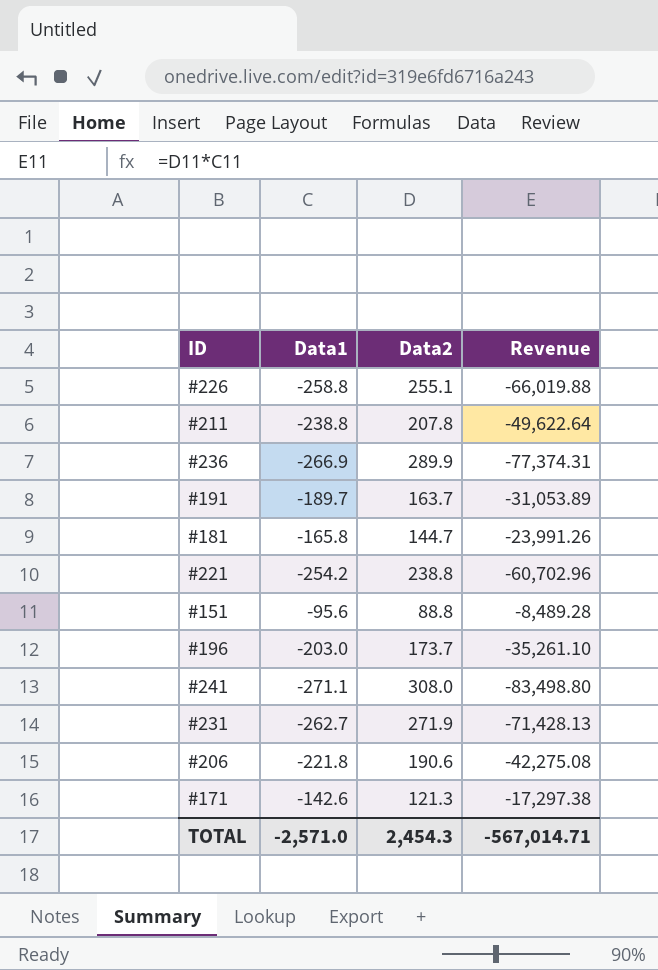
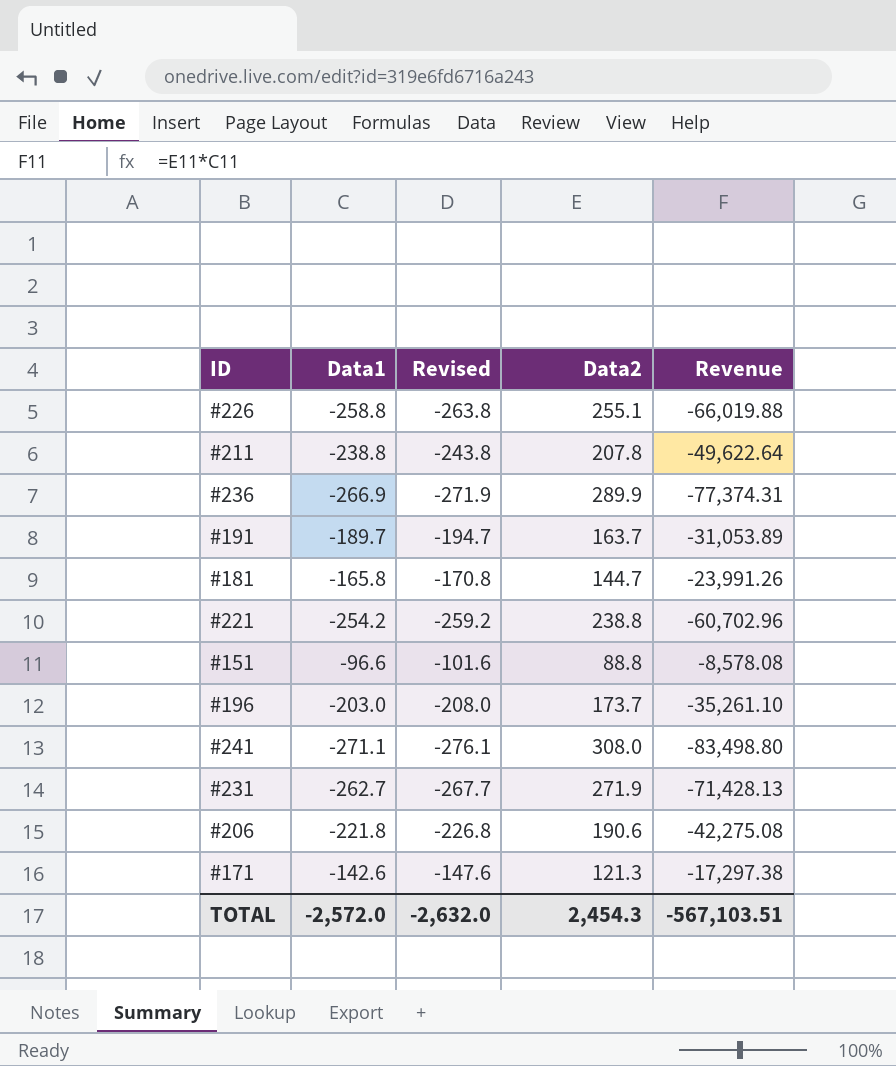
column Revised | formula: none -> [Data1] - 5
#151 | Data1: -95.6 -> -96.6
#151 | Revenue: -8,489.28 -> -8,578.08
TOTAL | Data1: -2,571.0 -> -2,572.0
TOTAL | Revenue: -567,014.71 -> -567,103.51

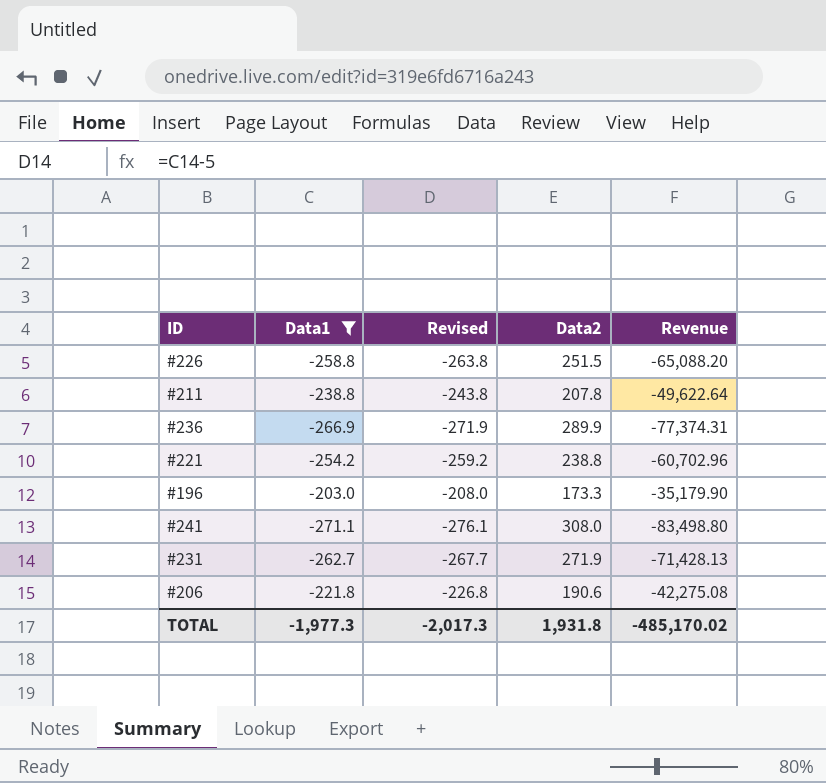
filter: none -> Data1 <= -203.0
#226 | Data2: 255.1 -> 251.5
#226 | Revenue: -66,019.88 -> -65,088.20
#196 | Data2: 173.7 -> 173.3
#196 | Revenue: -35,261.10 -> -35,179.90
TOTAL | Data1: -2,572.0 -> -1,977.3
TOTAL | Revised: -2,632.0 -> -2,017.3
TOTAL | Data2: 2,454.3 -> 1,931.8
TOTAL | Revenue: -567,103.51 -> -485,170.02

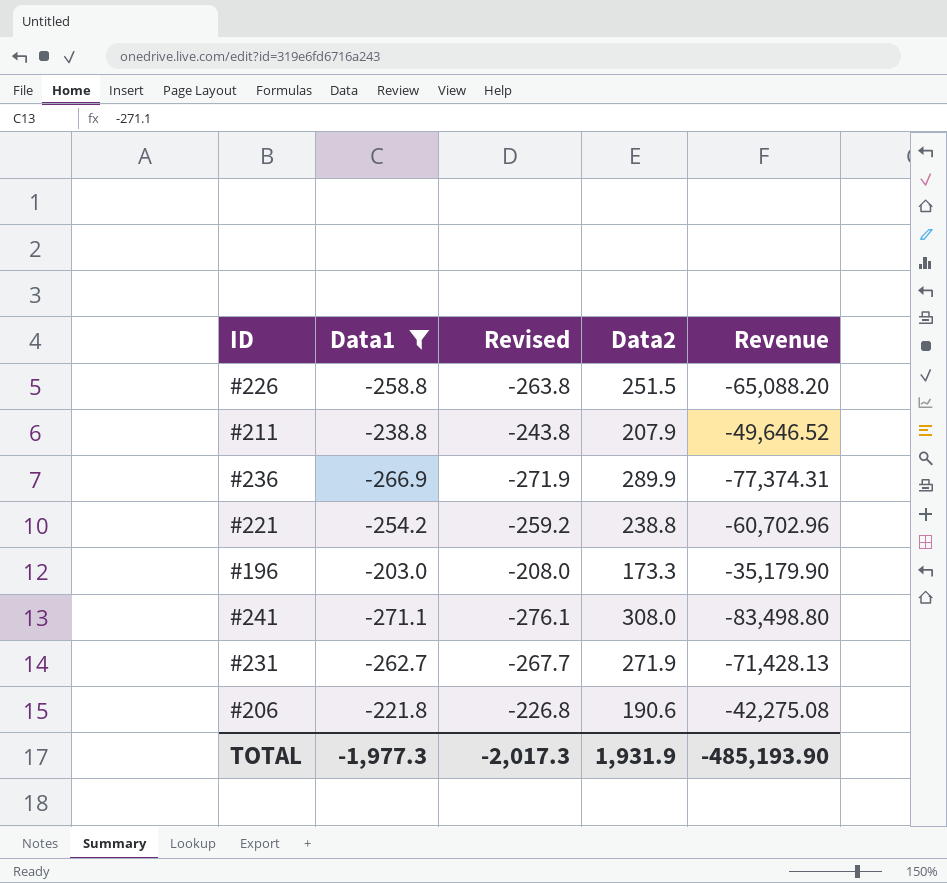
#211 | Data2: 207.8 -> 207.9
#211 | Revenue: -49,622.64 -> -49,646.52
TOTAL | Data2: 1,931.8 -> 1,931.9
TOTAL | Revenue: -485,170.02 -> -485,193.90

